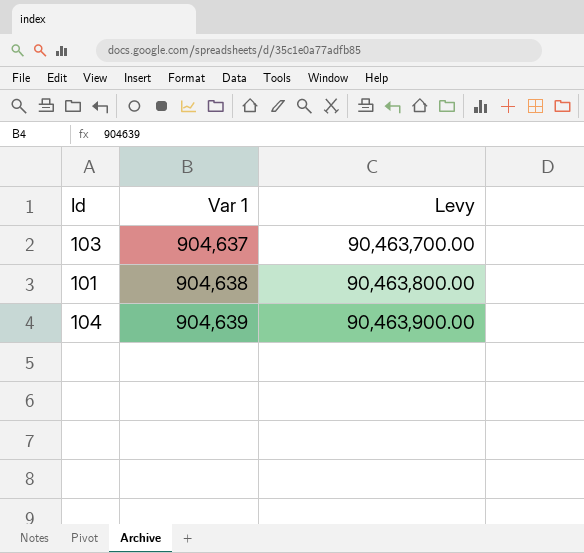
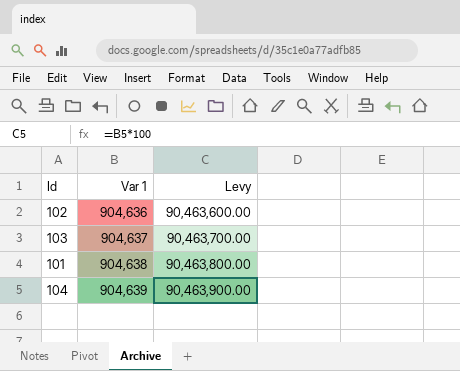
row 102: none -> 904,636 | 90,463,600.00

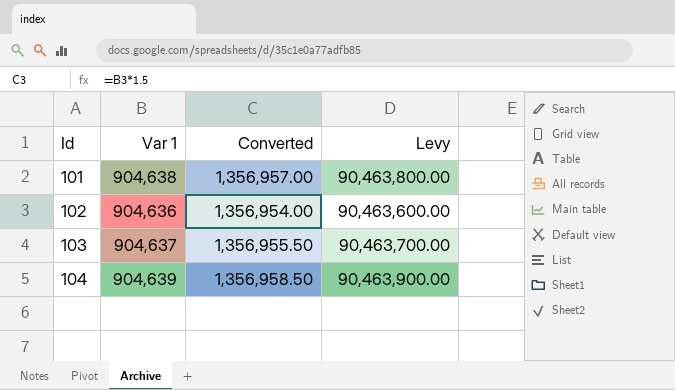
row order: Var 1 ascending -> Id ascending
column Converted | formula: none -> [Var 1] * 1.5

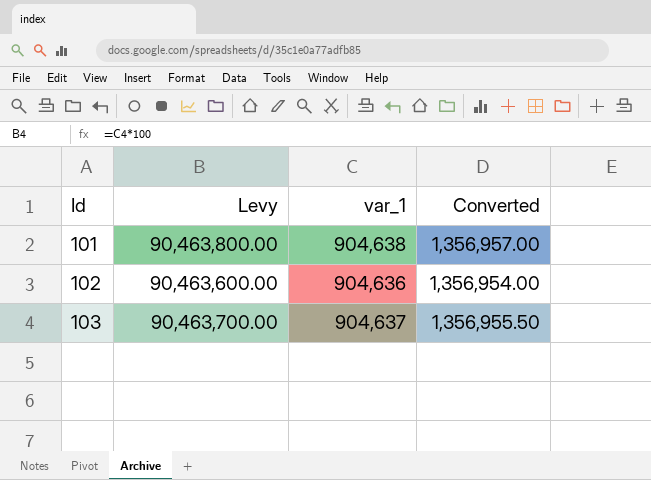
column Levy | position: 4 -> 2
column name: Var 1 -> var_1
row 104: 904,639 | 1,356,958.50 | 90,463,900.00 -> none

